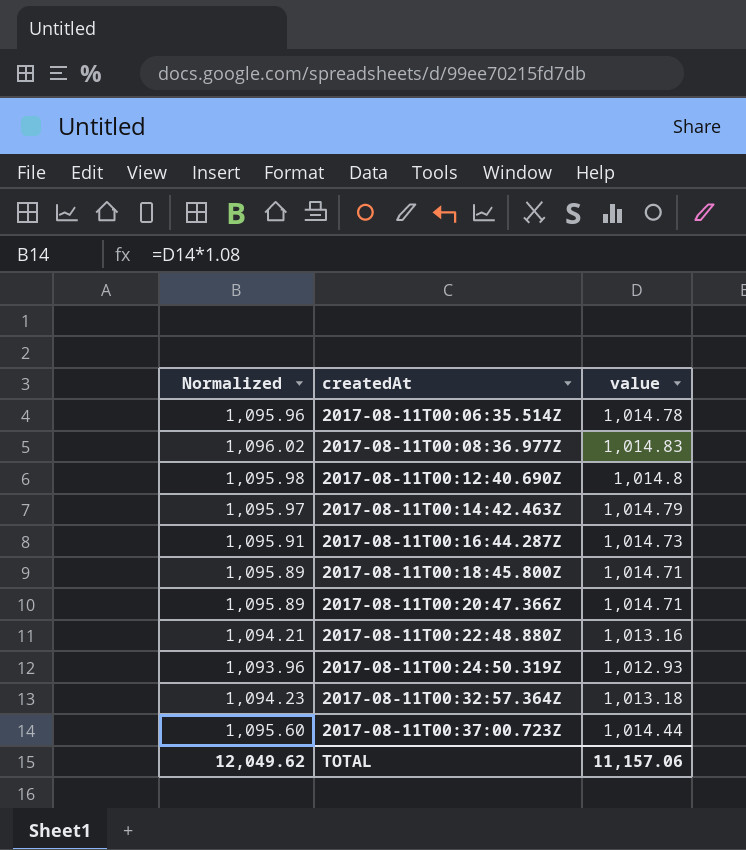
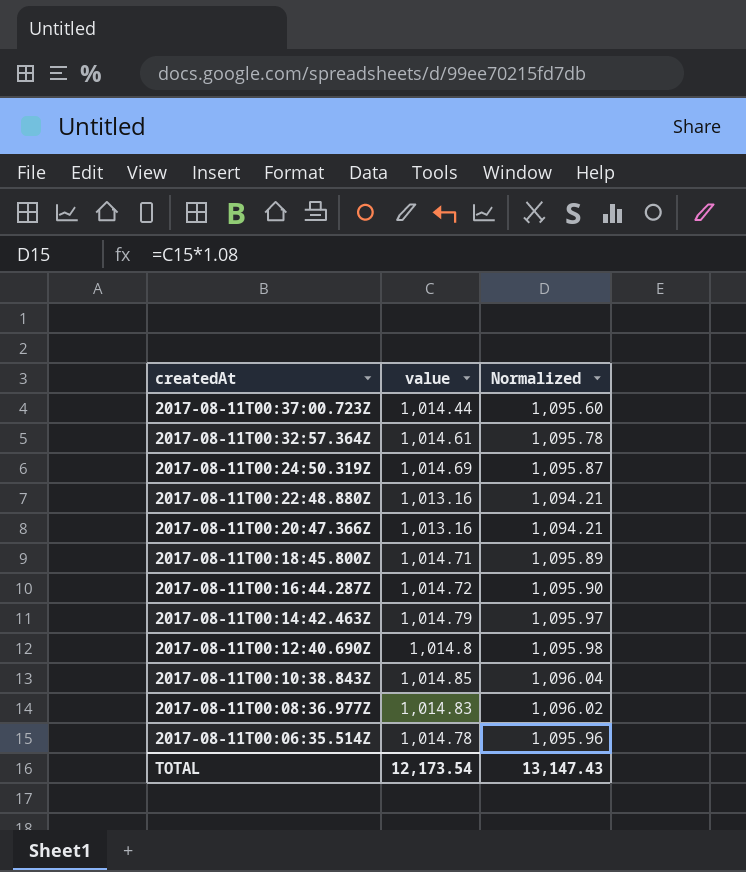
row order: createdAt ascending -> createdAt descending
column Normalized | position: 1 -> 3
2017-08-11T00:32:57.364Z | value: 1,013.18 -> 1,014.61
2017-08-11T00:32:57.364Z | Normalized: 1,094.23 -> 1,095.78
2017-08-11T00:24:50.319Z | value: 1,012.93 -> 1,014.69
2017-08-11T00:24:50.319Z | Normalized: 1,093.96 -> 1,095.87
2017-08-11T00:20:47.366Z | value: 1,014.71 -> 1,013.16
2017-08-11T00:20:47.366Z | Normalized: 1,095.89 -> 1,094.21
2017-08-11T00:16:44.287Z | value: 1,014.73 -> 1,014.72
2017-08-11T00:16:44.287Z | Normalized: 1,095.91 -> 1,095.90
row 2017-08-11T00:10:38.843Z: none -> 1,014.85 | 1,096.04
TOTAL | value: 11,157.06 -> 12,173.54
TOTAL | Normalized: 12,049.62 -> 13,147.43

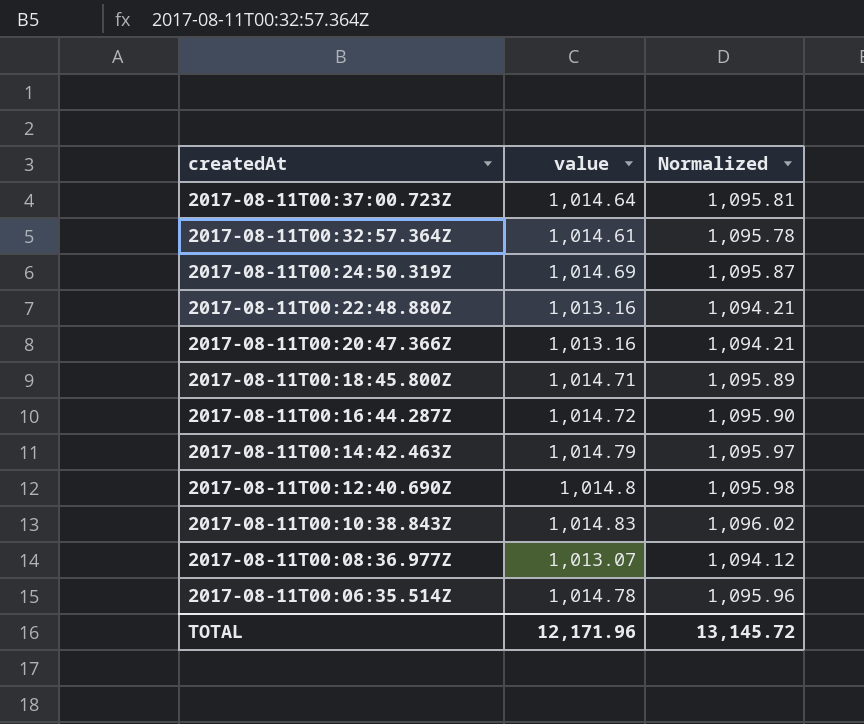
2017-08-11T00:37:00.723Z | value: 1,014.44 -> 1,014.64
2017-08-11T00:37:00.723Z | Normalized: 1,095.60 -> 1,095.81
2017-08-11T00:10:38.843Z | value: 1,014.85 -> 1,014.83
2017-08-11T00:10:38.843Z | Normalized: 1,096.04 -> 1,096.02
2017-08-11T00:08:36.977Z | value: 1,014.83 -> 1,013.07
2017-08-11T00:08:36.977Z | Normalized: 1,096.02 -> 1,094.12
TOTAL | value: 12,173.54 -> 12,171.96
TOTAL | Normalized: 13,147.43 -> 13,145.72

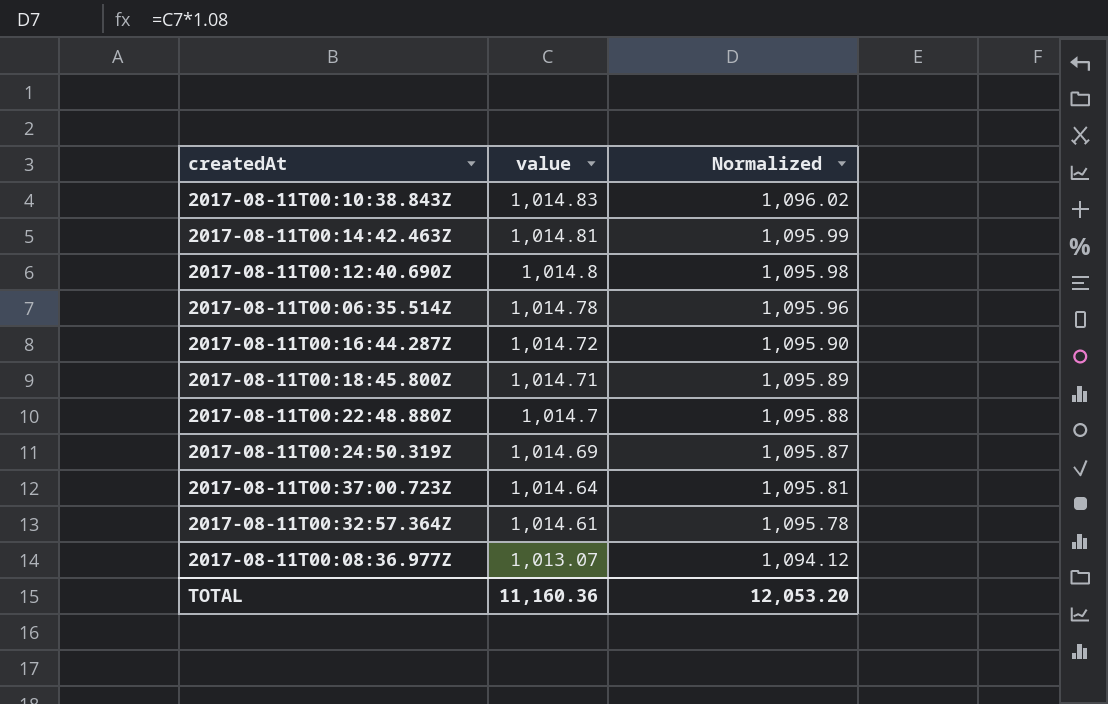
row order: createdAt descending -> value descending
row 2017-08-11T00:20:47.366Z: 1,013.16 | 1,094.21 -> none
2017-08-11T00:14:42.463Z | value: 1,014.79 -> 1,014.81
2017-08-11T00:14:42.463Z | Normalized: 1,095.97 -> 1,095.99
2017-08-11T00:22:48.880Z | value: 1,013.16 -> 1,014.7
2017-08-11T00:22:48.880Z | Normalized: 1,094.21 -> 1,095.88
TOTAL | value: 12,171.96 -> 11,160.36
TOTAL | Normalized: 13,145.72 -> 12,053.20

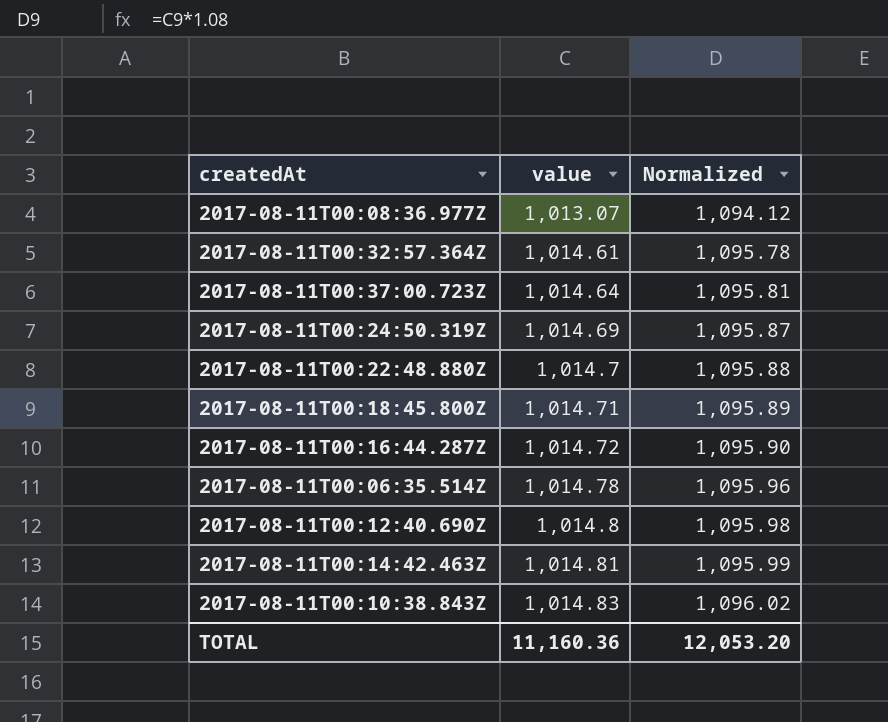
row order: value descending -> value ascending

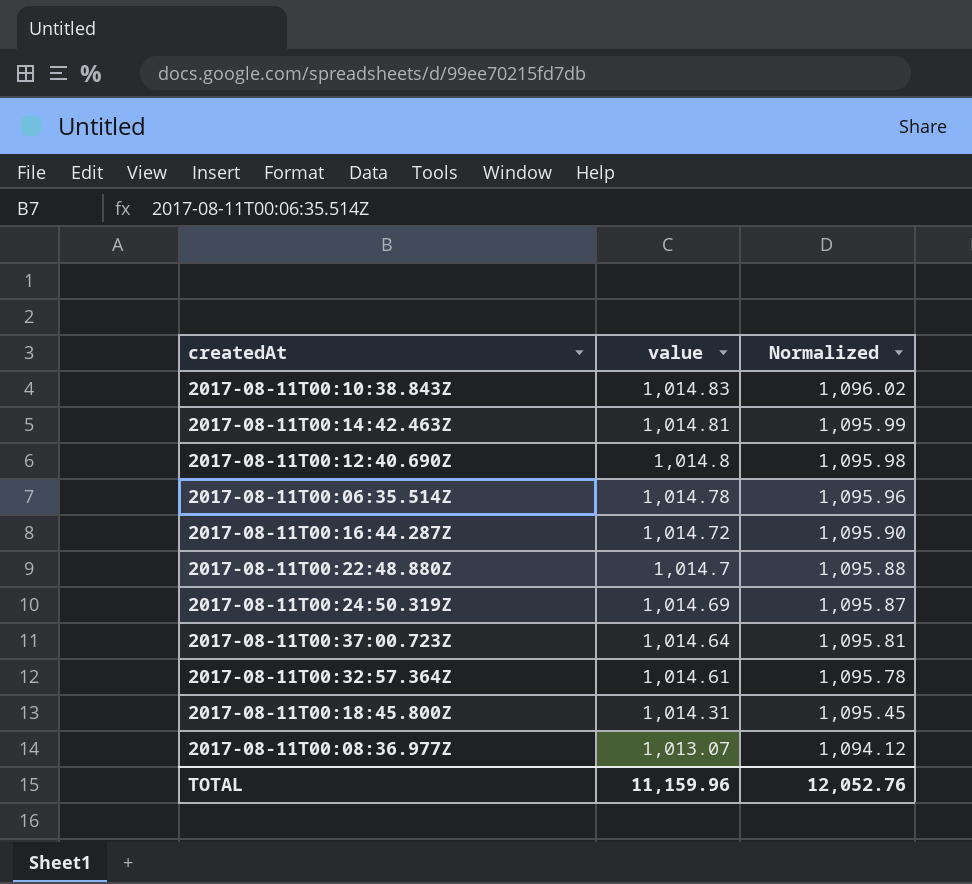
row order: value ascending -> value descending
2017-08-11T00:18:45.800Z | value: 1,014.71 -> 1,014.31
2017-08-11T00:18:45.800Z | Normalized: 1,095.89 -> 1,095.45
TOTAL | value: 11,160.36 -> 11,159.96
TOTAL | Normalized: 12,053.20 -> 12,052.76

